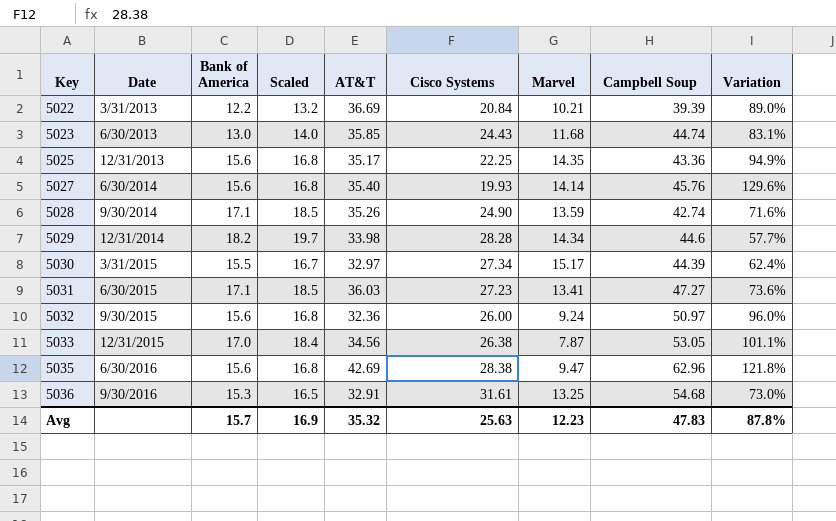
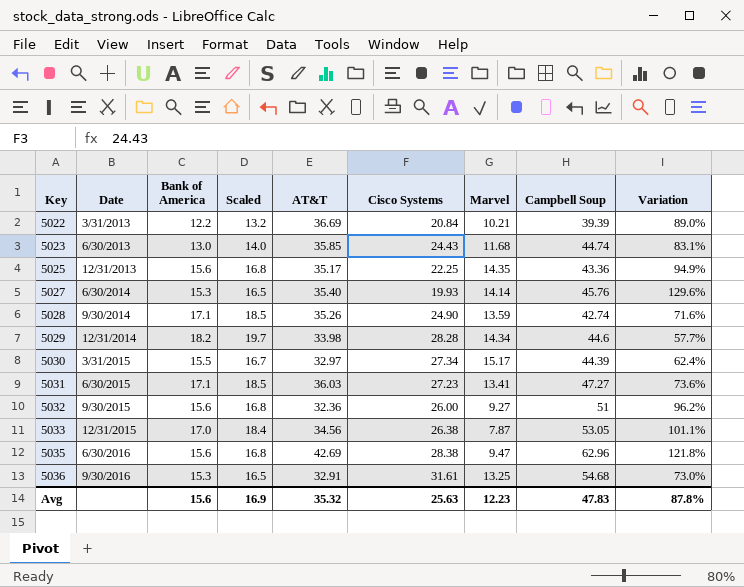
5027 | Bank of America: 15.6 -> 15.3
5027 | Scaled: 16.8 -> 16.5
5032 | Marvel: 9.24 -> 9.27
5032 | Campbell Soup: 50.97 -> 51
5032 | Variation: 96.0% -> 96.2%
Avg | Bank of America: 15.7 -> 15.6

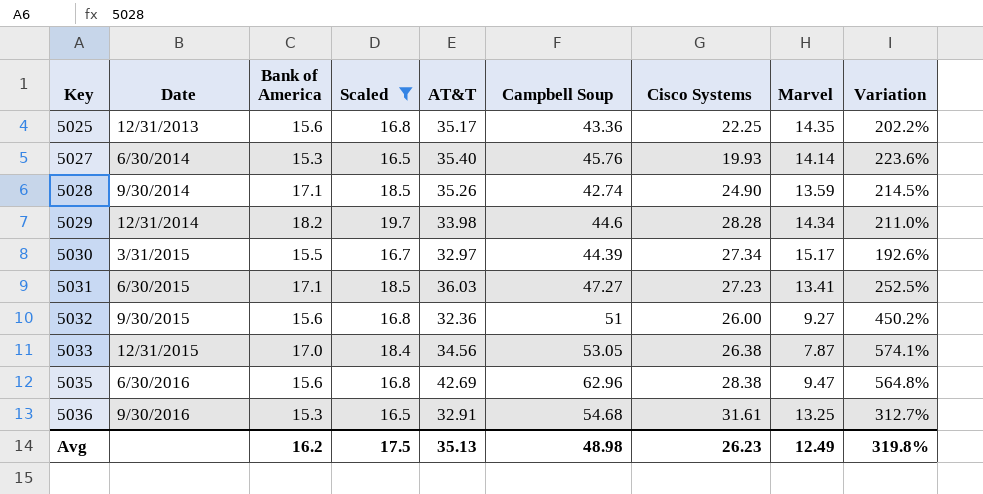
filter: none -> Scaled >= 16.5
column Campbell Soup | position: 8 -> 6
column Variation | formula: ([Campbell Soup] - [Cisco Systems]) / [Cisco Systems] -> ([Campbell Soup] - [Marvel]) / [Marvel]
Avg | Bank of America: 15.6 -> 16.2
Avg | Scaled: 16.9 -> 17.5
Avg | AT&T: 35.32 -> 35.13
Avg | Campbell Soup: 47.83 -> 48.98
Avg | Cisco Systems: 25.63 -> 26.23
Avg | Marvel: 12.23 -> 12.49
Avg | Variation: 87.8% -> 319.8%

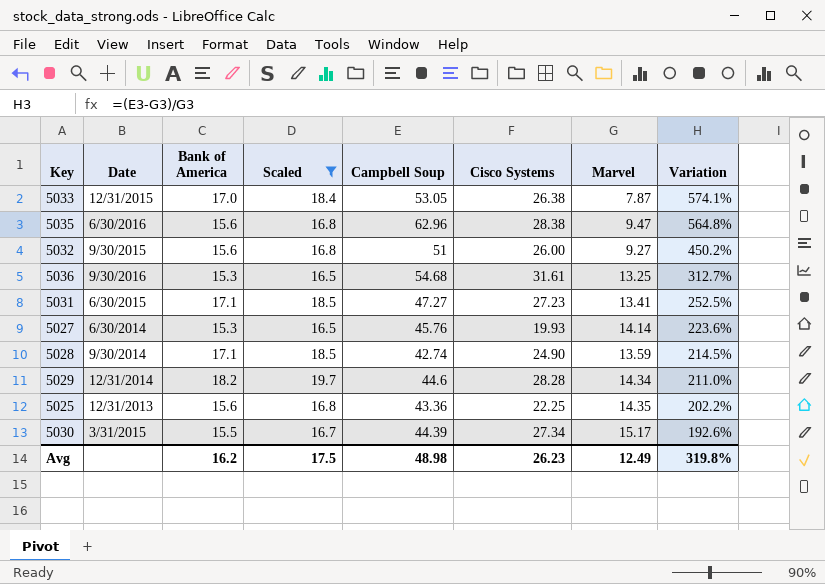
row order: Key ascending -> Variation descending
column AT&T | position: 5 -> none

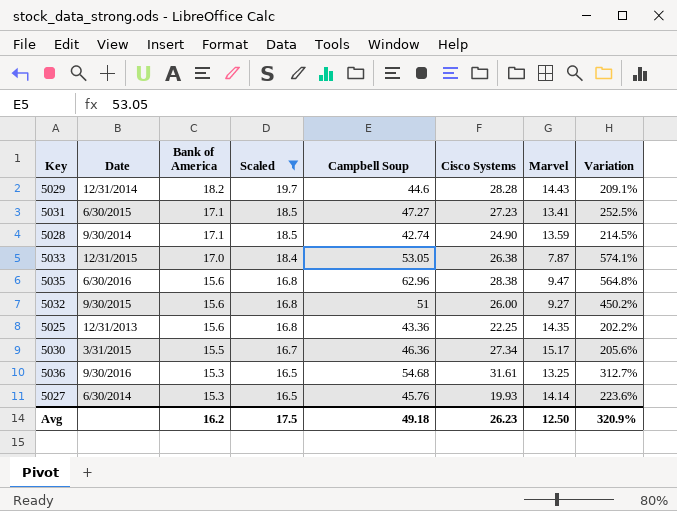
row order: Variation descending -> Bank of America descending
5029 | Marvel: 14.34 -> 14.43
5029 | Variation: 211.0% -> 209.1%
5030 | Campbell Soup: 44.39 -> 46.36
5030 | Variation: 192.6% -> 205.6%
Avg | Campbell Soup: 48.98 -> 49.18
Avg | Marvel: 12.49 -> 12.50
Avg | Variation: 319.8% -> 320.9%

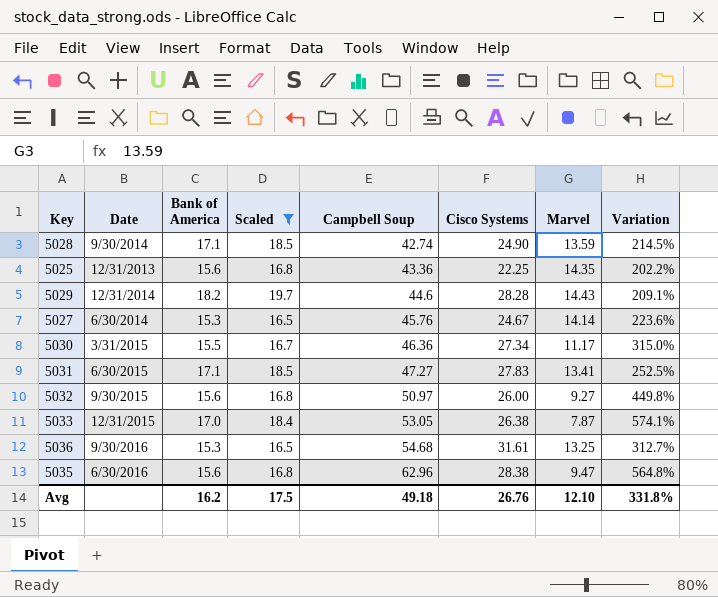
row order: Bank of America descending -> Campbell Soup ascending
5027 | Cisco Systems: 19.93 -> 24.67
5030 | Marvel: 15.17 -> 11.17
5030 | Variation: 205.6% -> 315.0%
5031 | Cisco Systems: 27.23 -> 27.83
5032 | Campbell Soup: 51 -> 50.97
5032 | Variation: 450.2% -> 449.8%
Avg | Cisco Systems: 26.23 -> 26.76
Avg | Marvel: 12.50 -> 12.10
Avg | Variation: 320.9% -> 331.8%

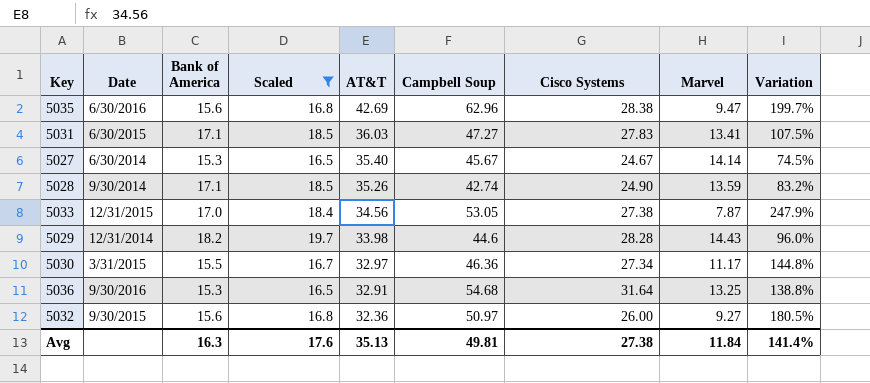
row order: Campbell Soup ascending -> AT&T descending
column AT&T | position: none -> 5
column Variation | formula: ([Campbell Soup] - [Marvel]) / [Marvel] -> ([Cisco Systems] - [Marvel]) / [Marvel]
row 5025: 12/31/2013 | 15.6 | 16.8 | 43.36 | 22.25 | 14.35 | 202.2% -> none
5027 | Campbell Soup: 45.76 -> 45.67
5033 | Cisco Systems: 26.38 -> 27.38
5036 | Cisco Systems: 31.61 -> 31.64
Avg | Bank of America: 16.2 -> 16.3
Avg | Scaled: 17.5 -> 17.6
Avg | Campbell Soup: 49.18 -> 49.81
Avg | Cisco Systems: 26.76 -> 27.38
Avg | Marvel: 12.10 -> 11.84
Avg | Variation: 331.8% -> 141.4%

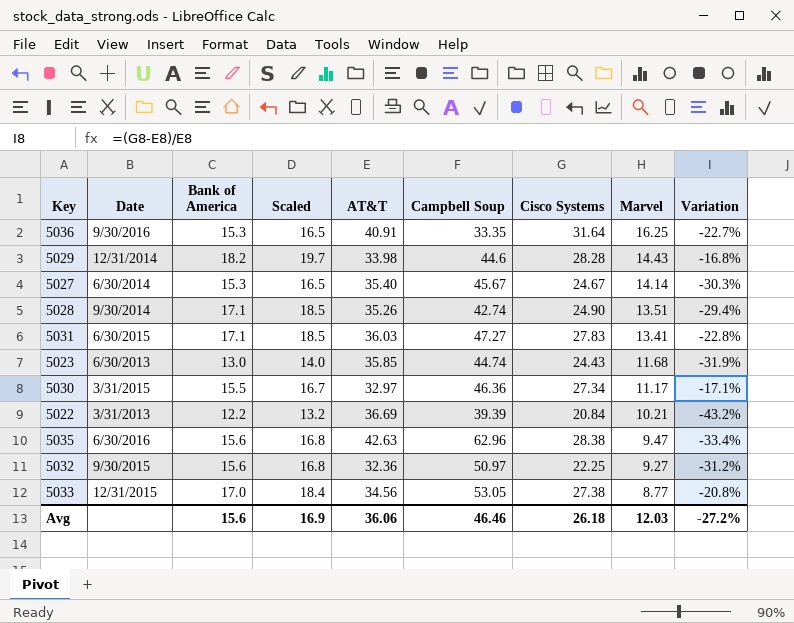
filter: Scaled >= 16.5 -> none
row order: AT&T descending -> Marvel descending
column Variation | formula: ([Cisco Systems] - [Marvel]) / [Marvel] -> ([Cisco Systems] - [AT&T]) / [AT&T]
5036 | AT&T: 32.91 -> 40.91
5036 | Campbell Soup: 54.68 -> 33.35
5036 | Marvel: 13.25 -> 16.25
5028 | Marvel: 13.59 -> 13.51
5035 | AT&T: 42.69 -> 42.63
5032 | Cisco Systems: 26.00 -> 22.25
5033 | Marvel: 7.87 -> 8.77
Avg | Bank of America: 16.3 -> 15.6
Avg | Scaled: 17.6 -> 16.9
Avg | AT&T: 35.13 -> 36.06
Avg | Campbell Soup: 49.81 -> 46.46
Avg | Cisco Systems: 27.38 -> 26.18
Avg | Marvel: 11.84 -> 12.03
Avg | Variation: 141.4% -> -27.2%

